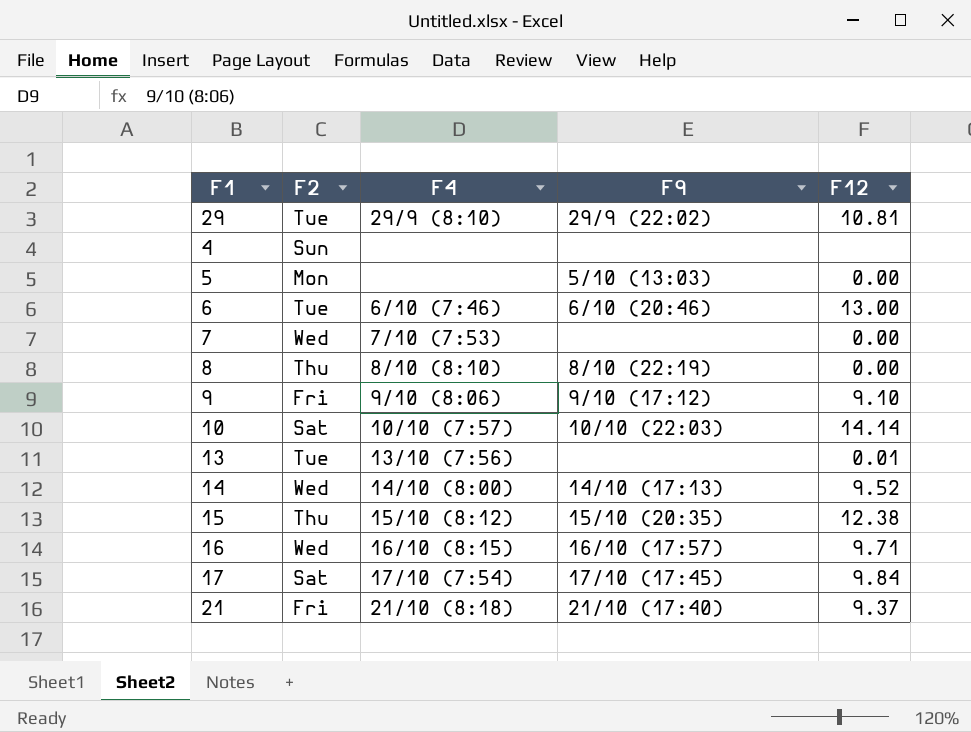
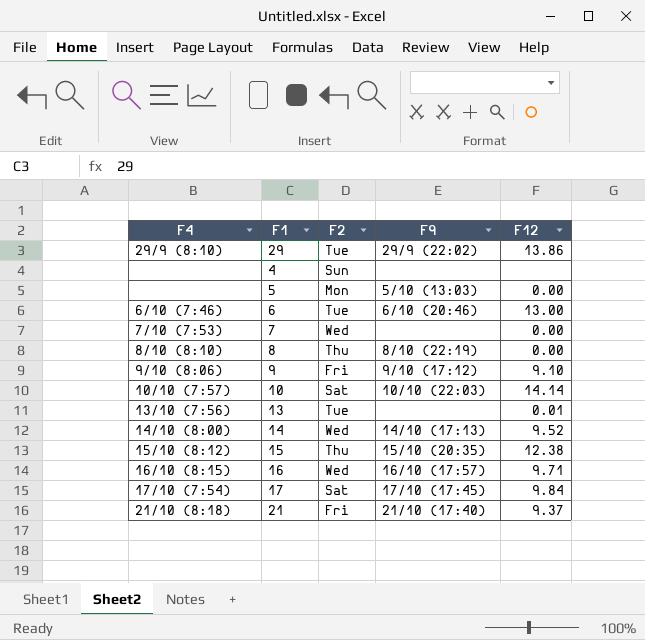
column F4 | position: 3 -> 1
29 | F12: 10.81 -> 13.86

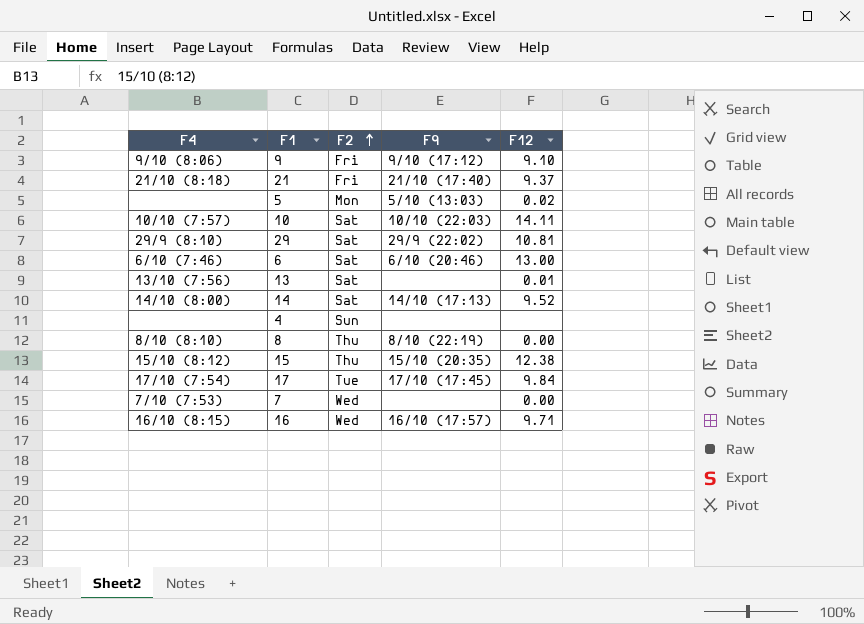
row order: none -> F2 ascending
5 | F12: 0.00 -> 0.02
10 | F12: 14.14 -> 14.11
29 | F2: Tue -> Sat
29 | F12: 13.86 -> 10.81
6 | F2: Tue -> Sat
13 | F2: Tue -> Sat
14 | F2: Wed -> Sat
17 | F2: Sat -> Tue

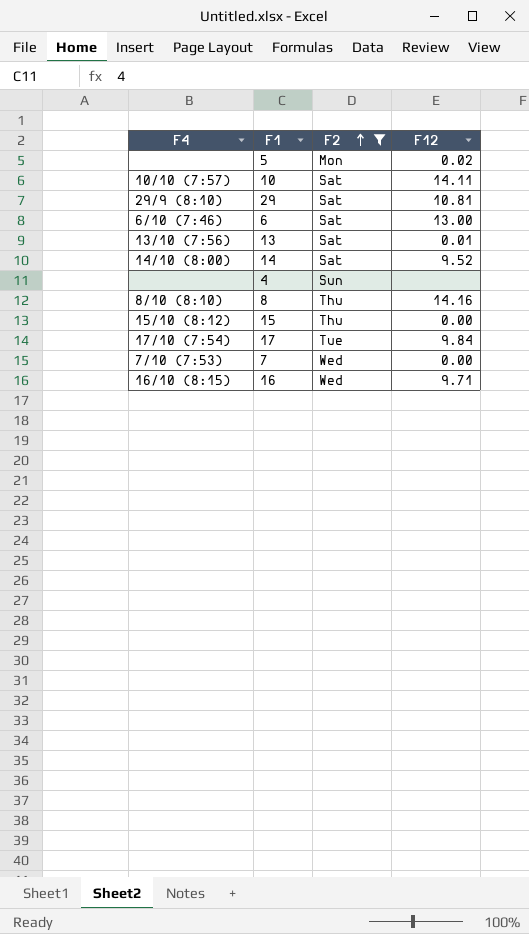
filter: none -> F2 != Fri
column F9 | position: 4 -> none
8 | F12: 0.00 -> 14.16
15 | F12: 12.38 -> 0.00

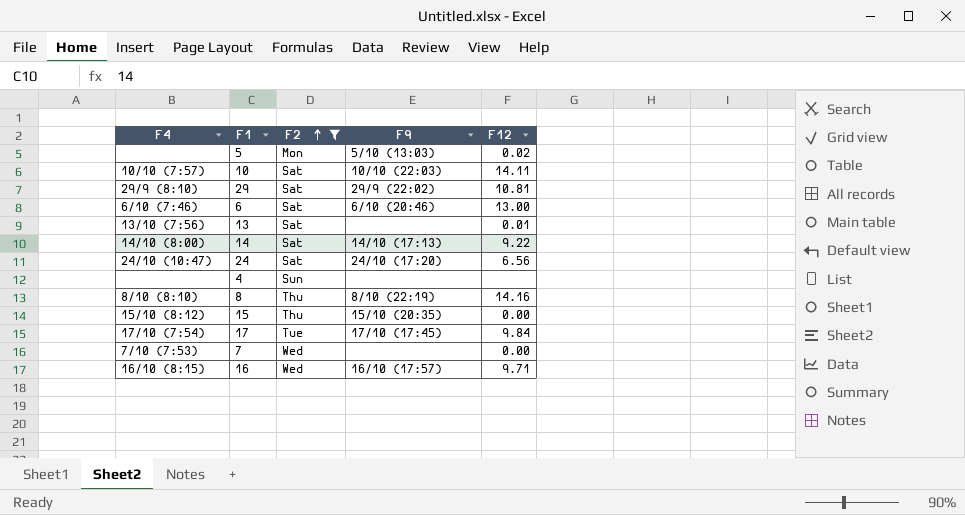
column F9 | position: none -> 4
14 | F12: 9.52 -> 9.22
row 24: none -> 24/10 (10:47) | Sat | 24/10 (17:20) | 6.56

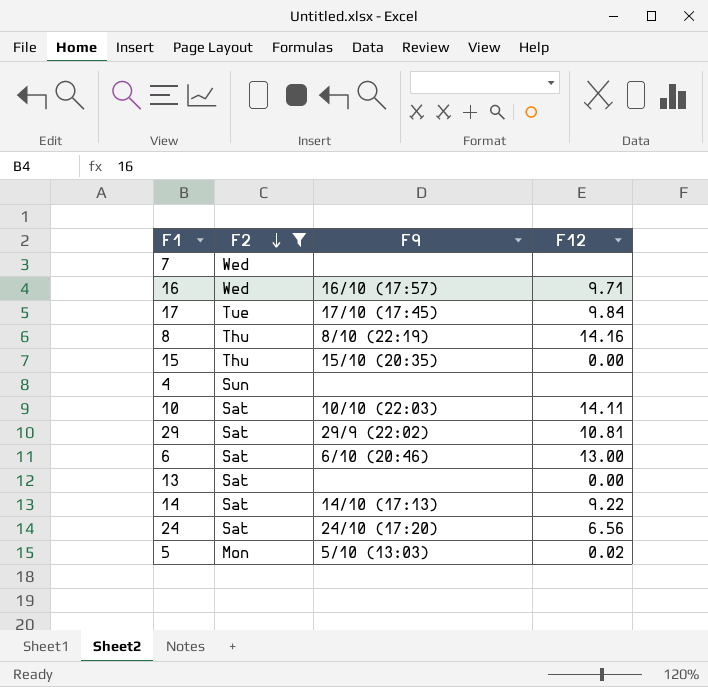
row order: F2 ascending -> F2 descending
column F4 | position: 1 -> none
7 | F12: 0.00 -> none
13 | F12: 0.01 -> 0.00

